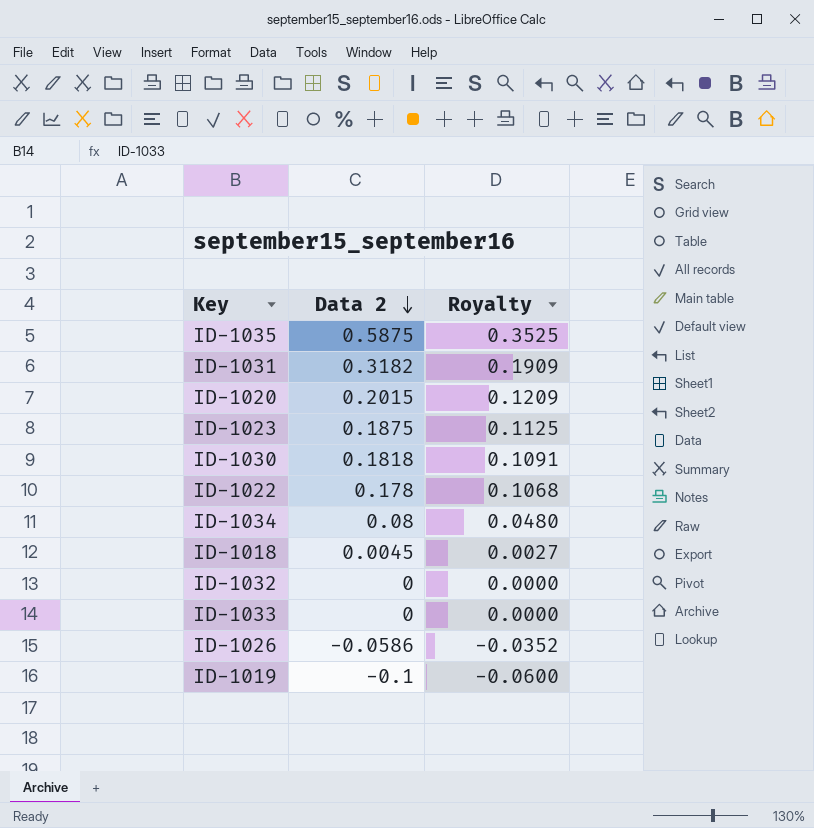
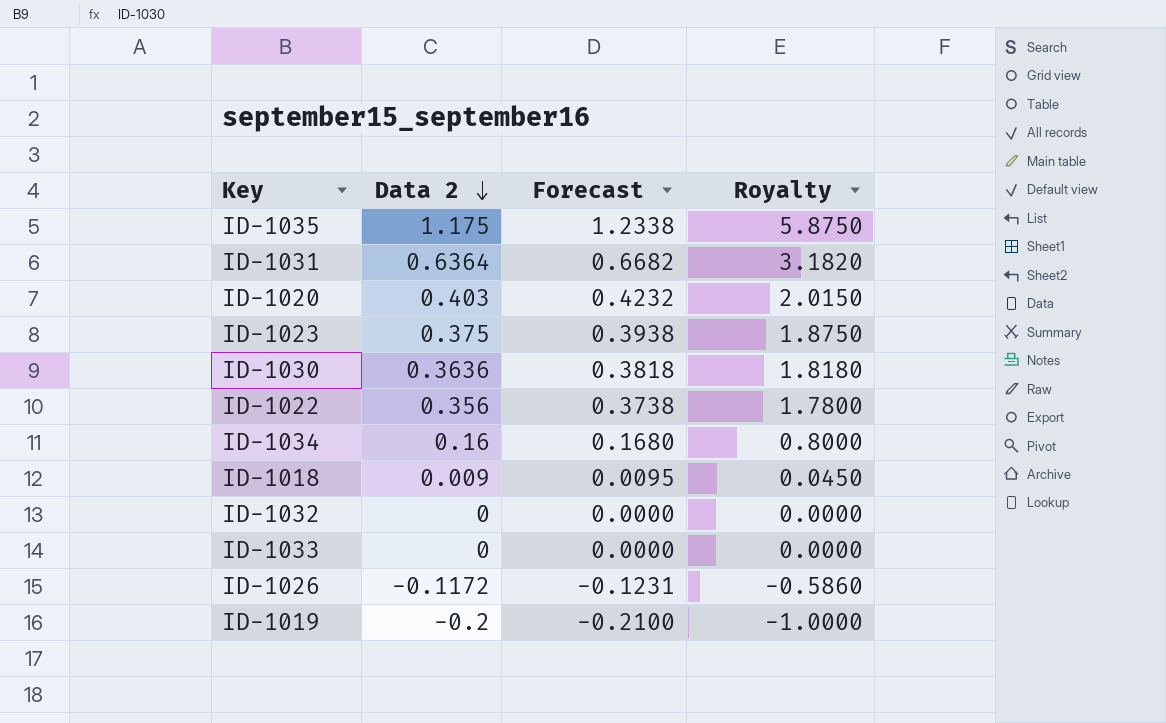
column Forecast | formula: none -> [Data 2] * 1.05
column Royalty | formula: [Data 2] * 0.6 -> [Data 2] * 5
ID-1035 | Data 2: 0.5875 -> 1.175
ID-1031 | Data 2: 0.3182 -> 0.6364
ID-1020 | Data 2: 0.2015 -> 0.403
ID-1023 | Data 2: 0.1875 -> 0.375
ID-1030 | Data 2: 0.1818 -> 0.3636
ID-1022 | Data 2: 0.178 -> 0.356
ID-1034 | Data 2: 0.08 -> 0.16
ID-1018 | Data 2: 0.0045 -> 0.009
ID-1026 | Data 2: -0.0586 -> -0.1172
ID-1019 | Data 2: -0.1 -> -0.2

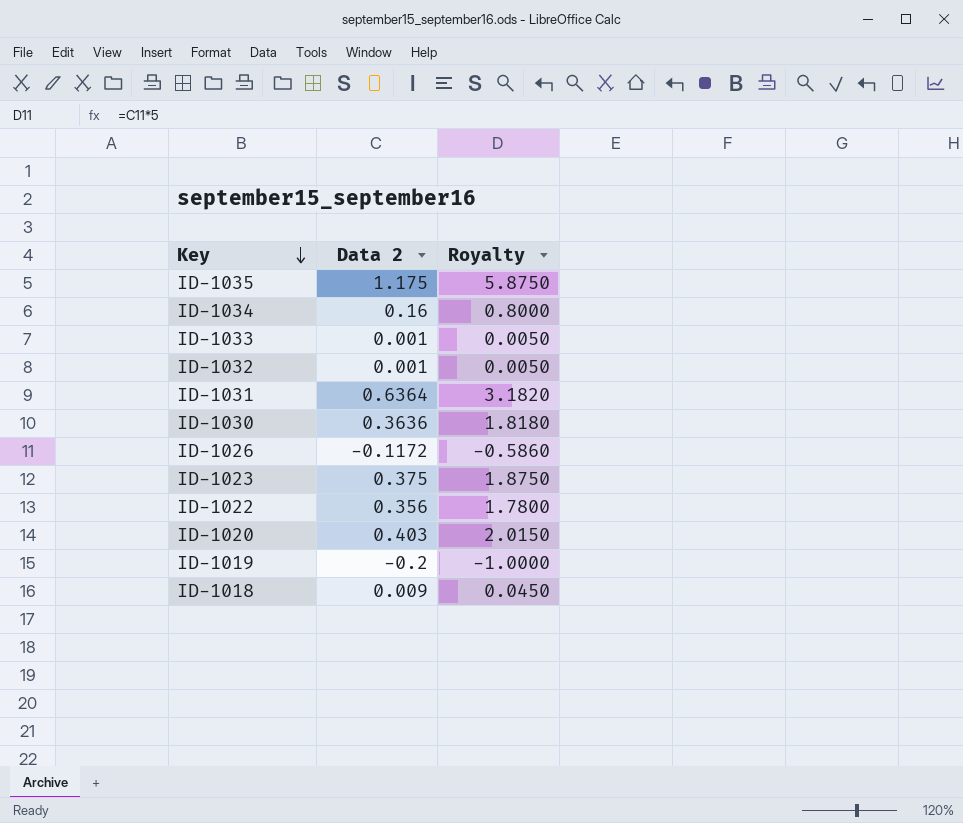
row order: Data 2 descending -> Key descending
column Forecast | formula: [Data 2] * 1.05 -> none
ID-1033 | Data 2: 0 -> 0.001
ID-1033 | Royalty: 0.0000 -> 0.0050
ID-1032 | Data 2: 0 -> 0.001
ID-1032 | Royalty: 0.0000 -> 0.0050

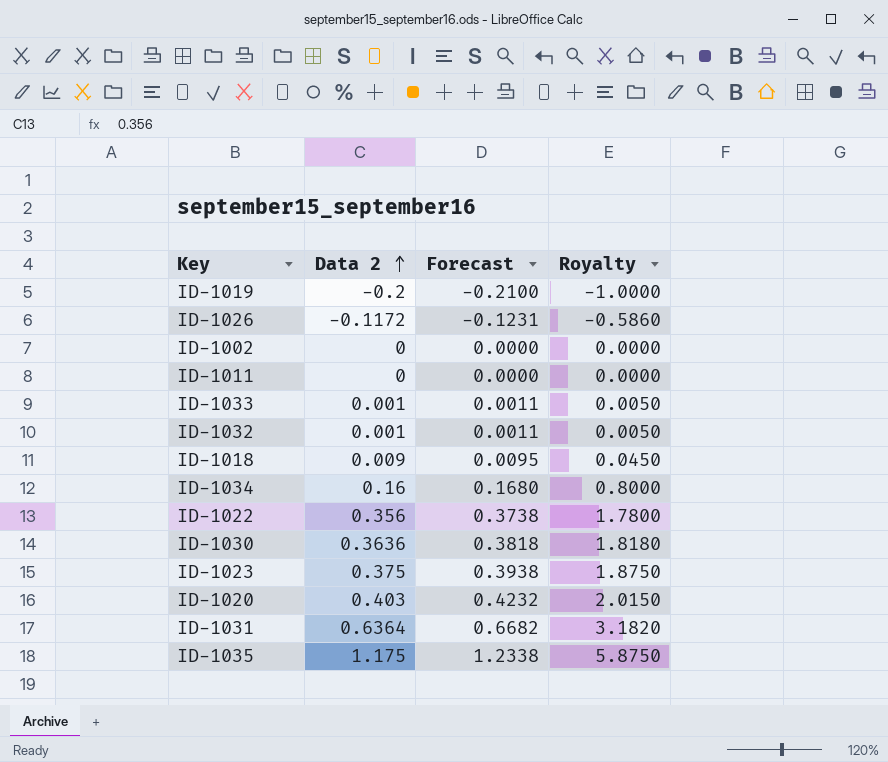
row order: Key descending -> Data 2 ascending
column Forecast | formula: none -> [Data 2] * 1.05
row ID-1002: none -> 0 | 0.0000 | 0.0000
row ID-1011: none -> 0 | 0.0000 | 0.0000

